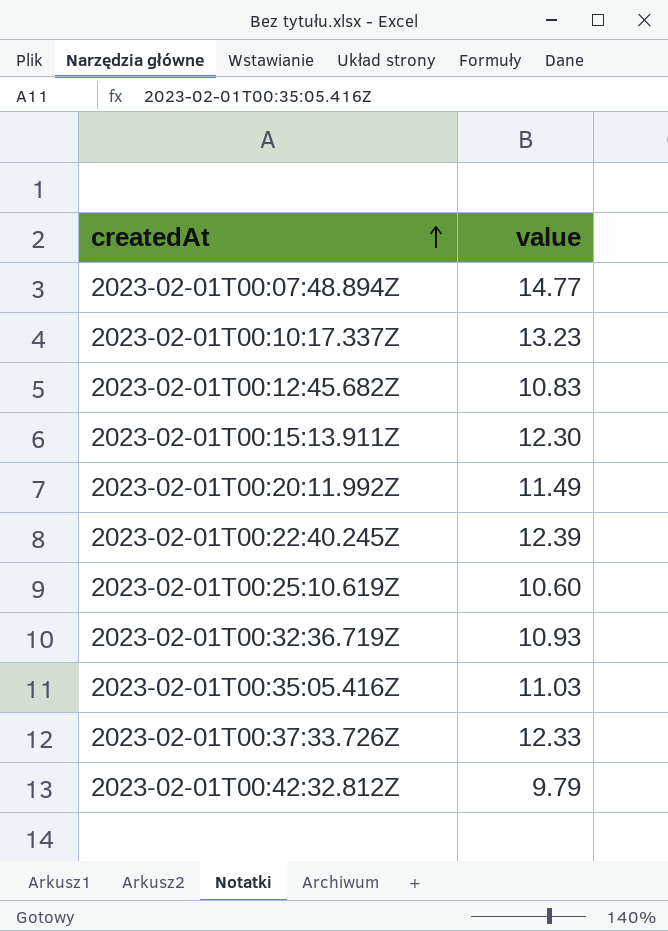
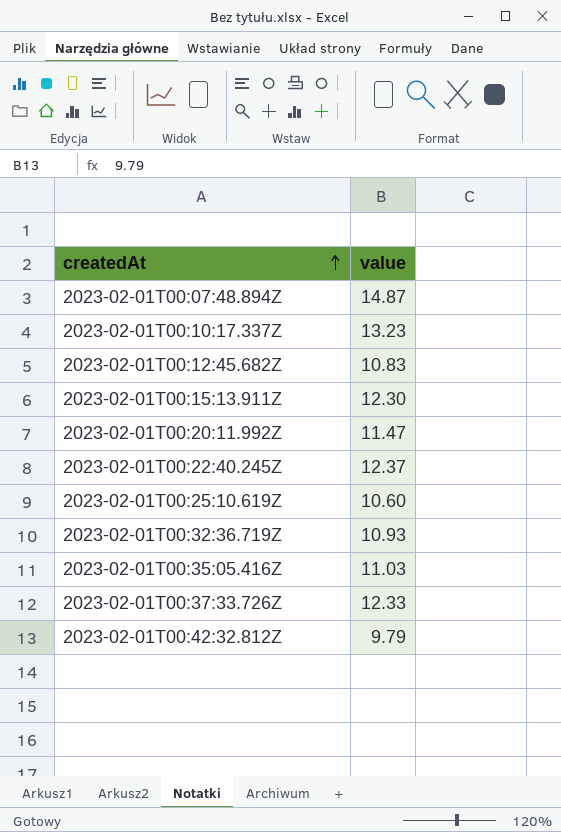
2023-02-01T00:07:48.894Z | value: 14.77 -> 14.87
2023-02-01T00:20:11.992Z | value: 11.49 -> 11.47
2023-02-01T00:22:40.245Z | value: 12.39 -> 12.37

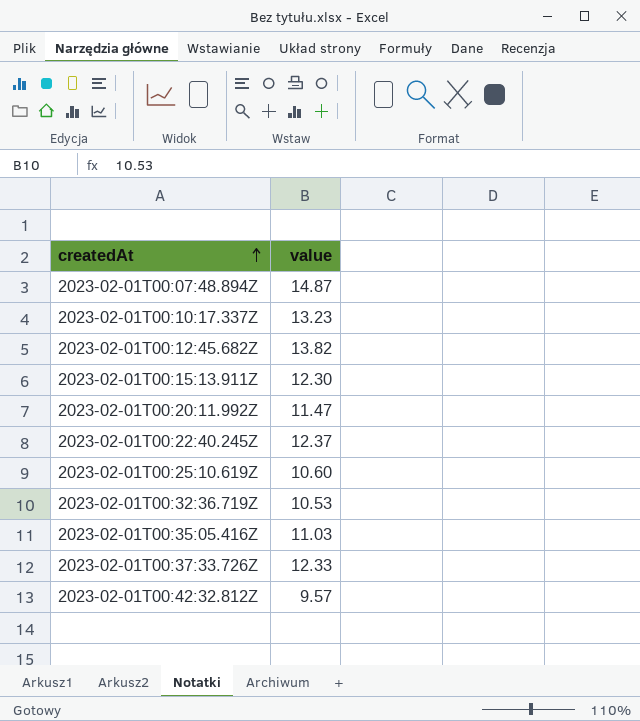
2023-02-01T00:12:45.682Z | value: 10.83 -> 13.82
2023-02-01T00:32:36.719Z | value: 10.93 -> 10.53
2023-02-01T00:42:32.812Z | value: 9.79 -> 9.57

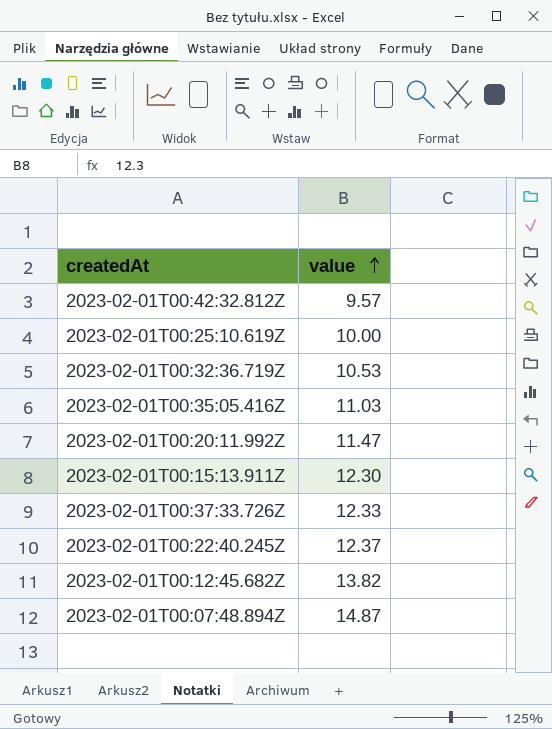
row order: createdAt ascending -> value ascending
row 2023-02-01T00:10:17.337Z: 13.23 -> none
2023-02-01T00:25:10.619Z | value: 10.60 -> 10.00

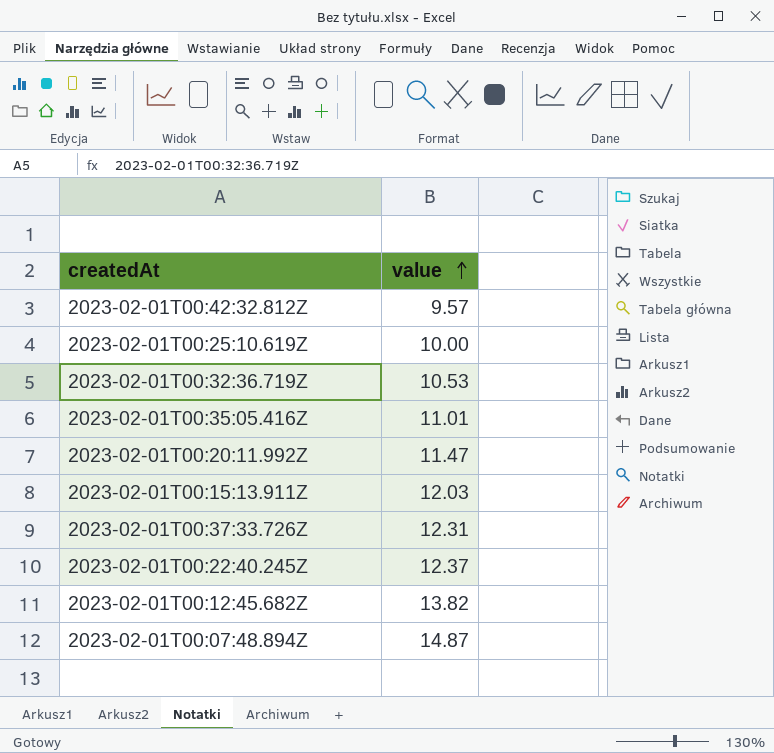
2023-02-01T00:35:05.416Z | value: 11.03 -> 11.01
2023-02-01T00:15:13.911Z | value: 12.30 -> 12.03
2023-02-01T00:37:33.726Z | value: 12.33 -> 12.31

